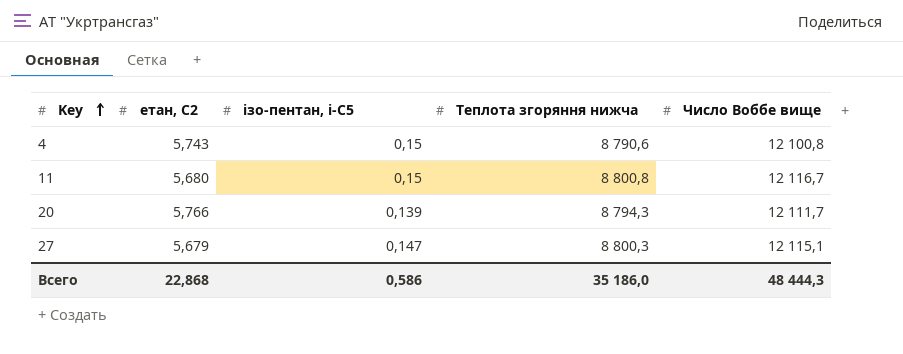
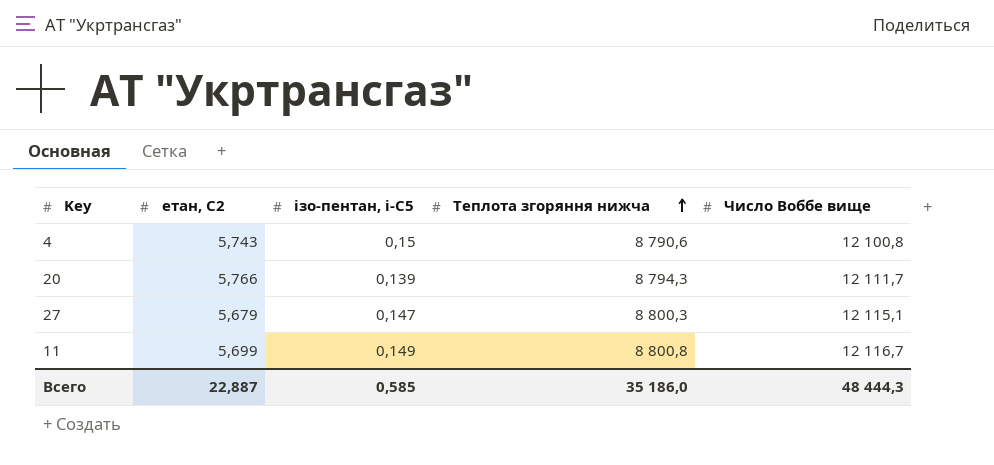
row order: Key ascending -> Теплота згоряння нижча ascending
11 | етан, С2: 5,680 -> 5,699
11 | ізо-пентан, і-С5: 0,15 -> 0,149
Всего | етан, С2: 22,868 -> 22,887
Всего | ізо-пентан, і-С5: 0,586 -> 0,585

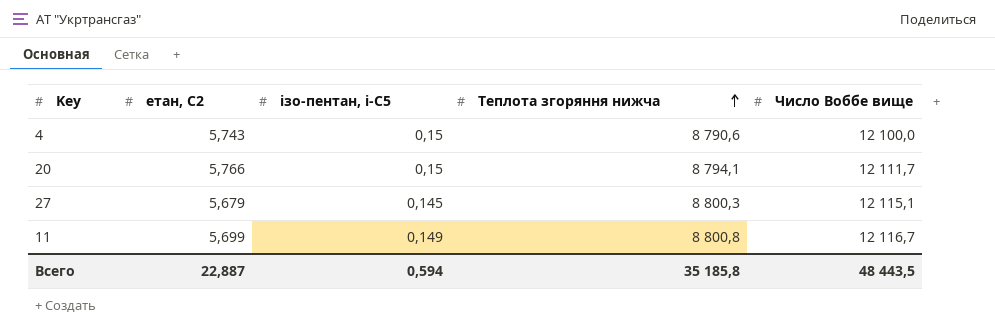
4 | Число Воббе вище: 12 100,8 -> 12 100,0
20 | ізо-пентан, і-С5: 0,139 -> 0,15
20 | Теплота згоряння нижча: 8 794,3 -> 8 794,1
27 | ізо-пентан, і-С5: 0,147 -> 0,145
Всего | ізо-пентан, і-С5: 0,585 -> 0,594
Всего | Теплота згоряння нижча: 35 186,0 -> 35 185,8
Всего | Число Воббе вище: 48 444,3 -> 48 443,5

